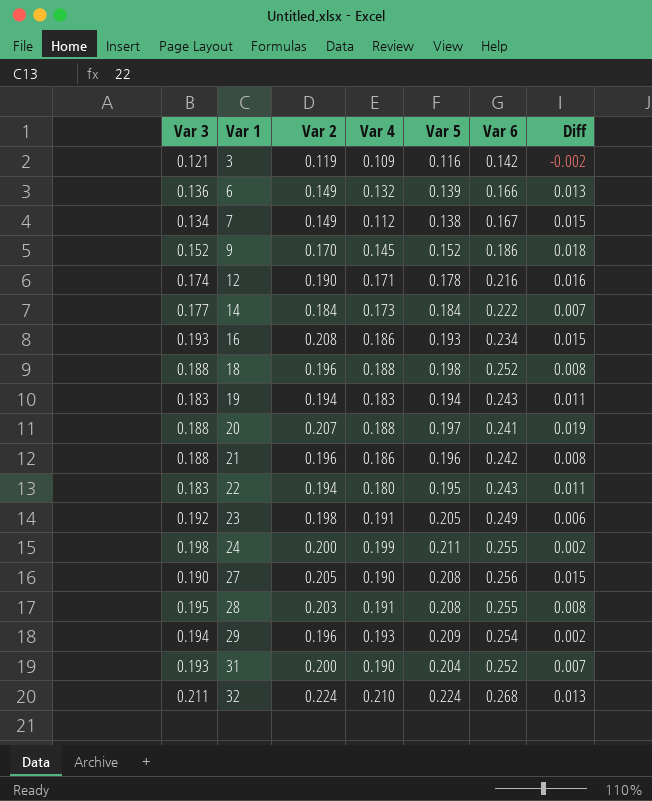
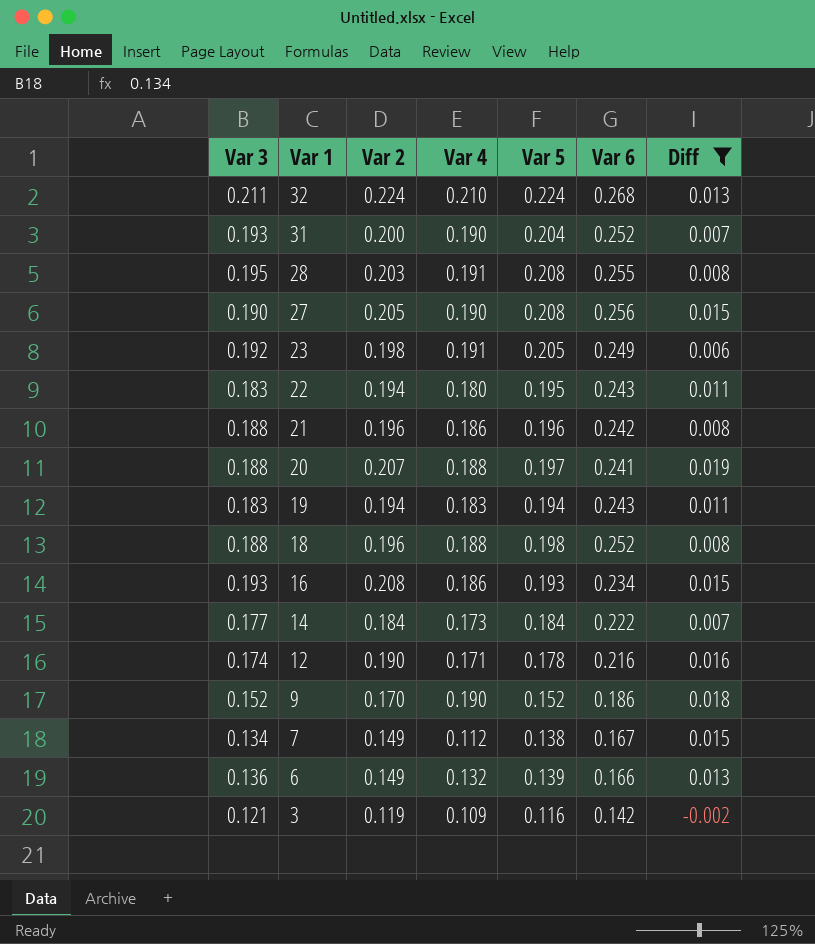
filter: none -> Diff != 0.002
row order: Var 1 ascending -> Var 1 descending
9 | Var 4: 0.145 -> 0.190

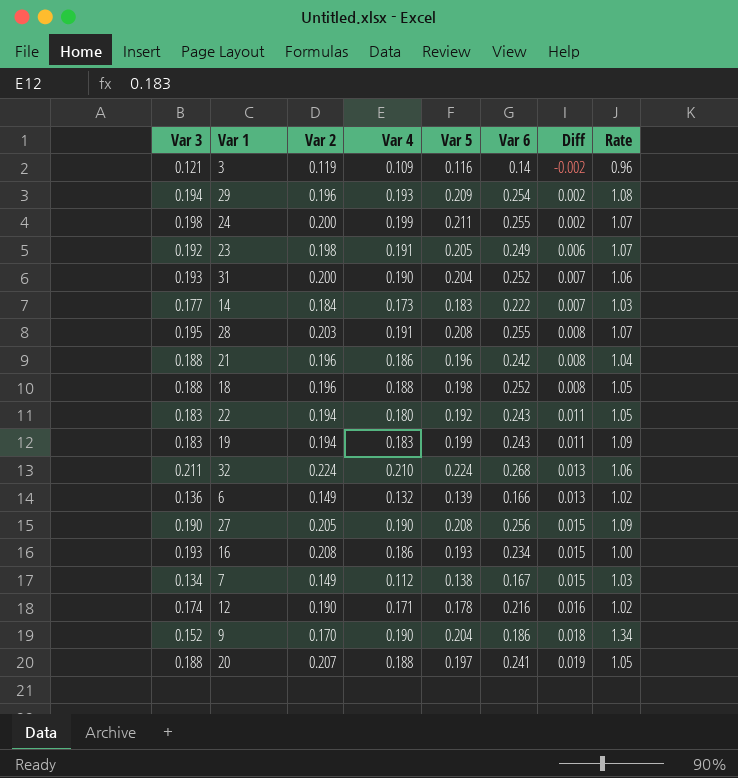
filter: Diff != 0.002 -> none
row order: Var 1 descending -> Diff ascending
column Rate | formula: none -> [Var 5] / [Var 3]
3 | Var 6: 0.142 -> 0.14
14 | Var 5: 0.184 -> 0.183
22 | Var 5: 0.195 -> 0.192
19 | Var 5: 0.194 -> 0.199
9 | Var 5: 0.152 -> 0.204

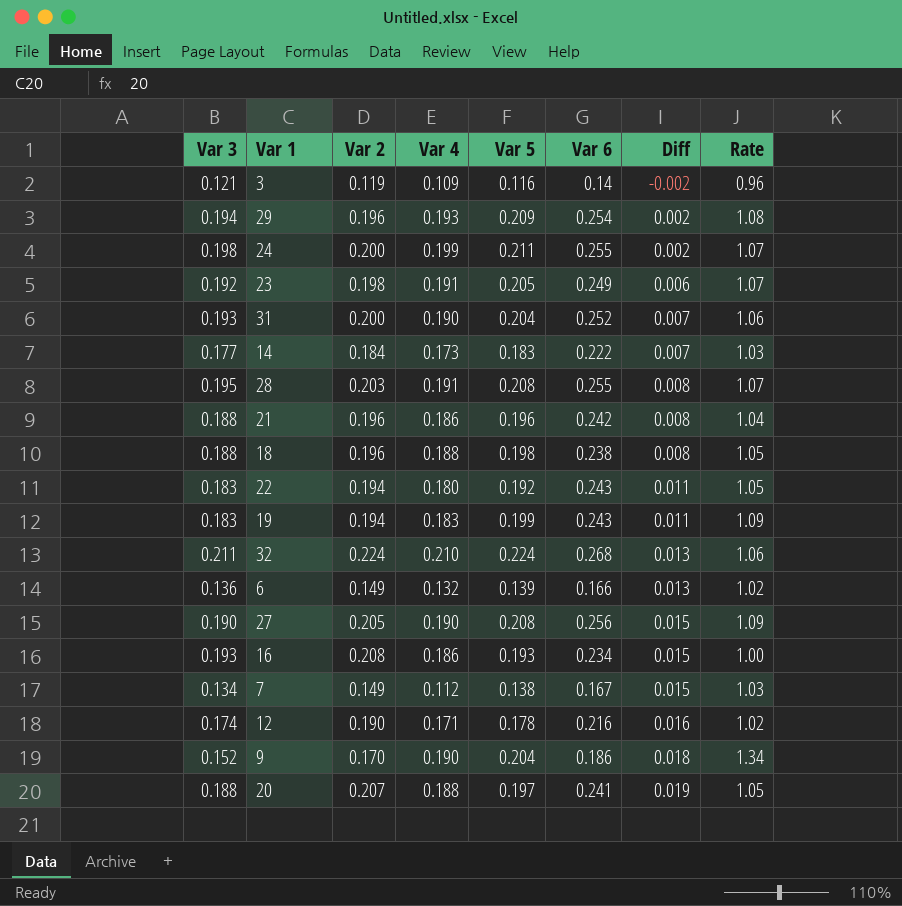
18 | Var 6: 0.252 -> 0.238

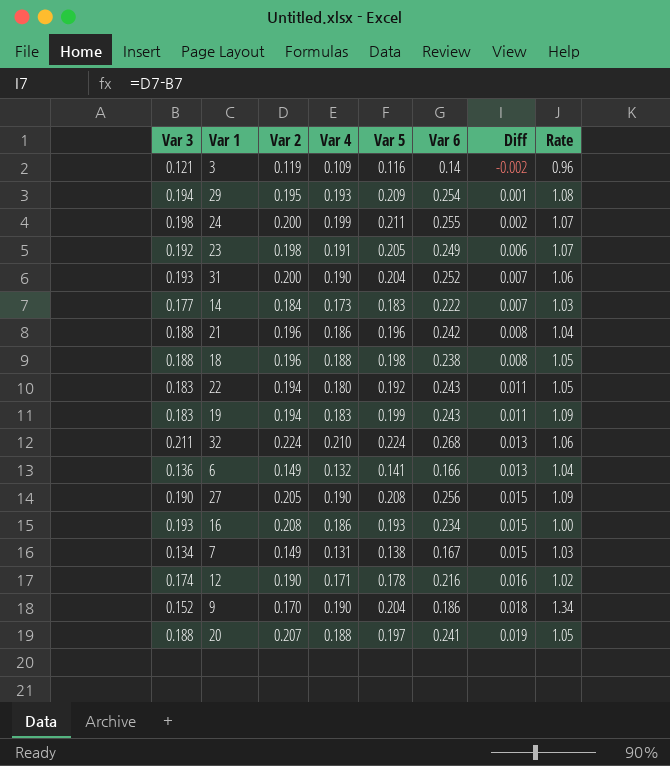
row 28: 0.195 | 0.203 | 0.191 | 0.208 | 0.255 | 0.008 | 1.07 -> none
29 | Var 2: 0.196 -> 0.195
29 | Diff: 0.002 -> 0.001
6 | Var 5: 0.139 -> 0.141
6 | Rate: 1.02 -> 1.04
7 | Var 4: 0.112 -> 0.131

